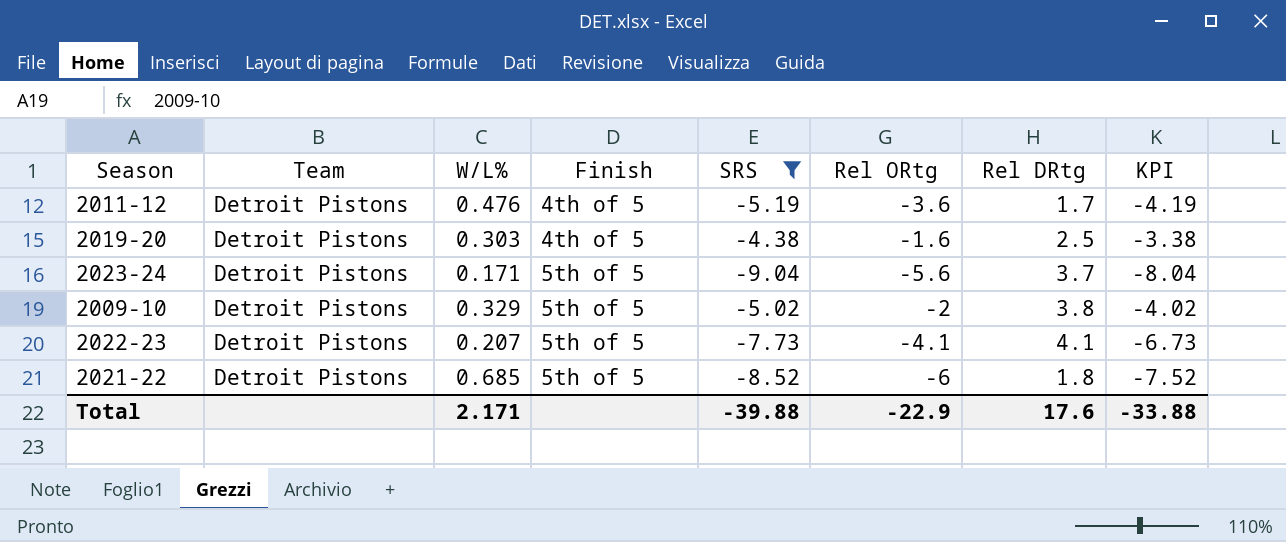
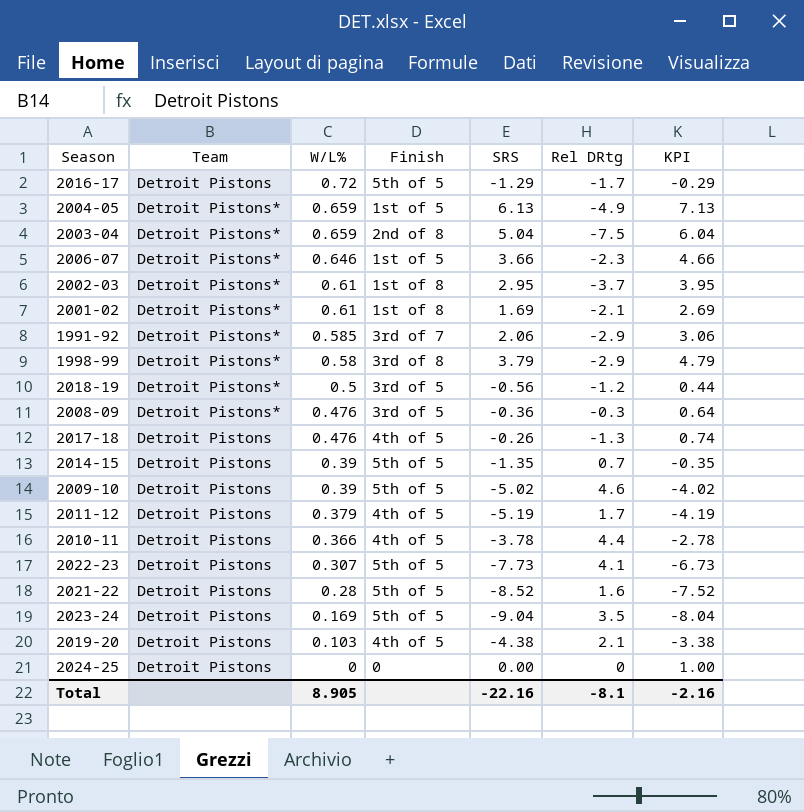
filter: SRS <= -4.38 -> none
row order: Finish ascending -> W/L% descending
column Rel ORtg | position: 6 -> none
2009-10 | W/L%: 0.329 -> 0.39
2009-10 | Rel DRtg: 3.8 -> 4.6
2011-12 | W/L%: 0.476 -> 0.379
2022-23 | W/L%: 0.207 -> 0.307
2021-22 | W/L%: 0.685 -> 0.28
2021-22 | Rel DRtg: 1.8 -> 1.6
2023-24 | W/L%: 0.171 -> 0.169
2023-24 | Rel DRtg: 3.7 -> 3.5
2019-20 | W/L%: 0.303 -> 0.103
2019-20 | Rel DRtg: 2.5 -> 2.1
Total | W/L%: 2.171 -> 8.905
Total | SRS: -39.88 -> -22.16
Total | Rel DRtg: 17.6 -> -8.1
Total | KPI: -33.88 -> -2.16

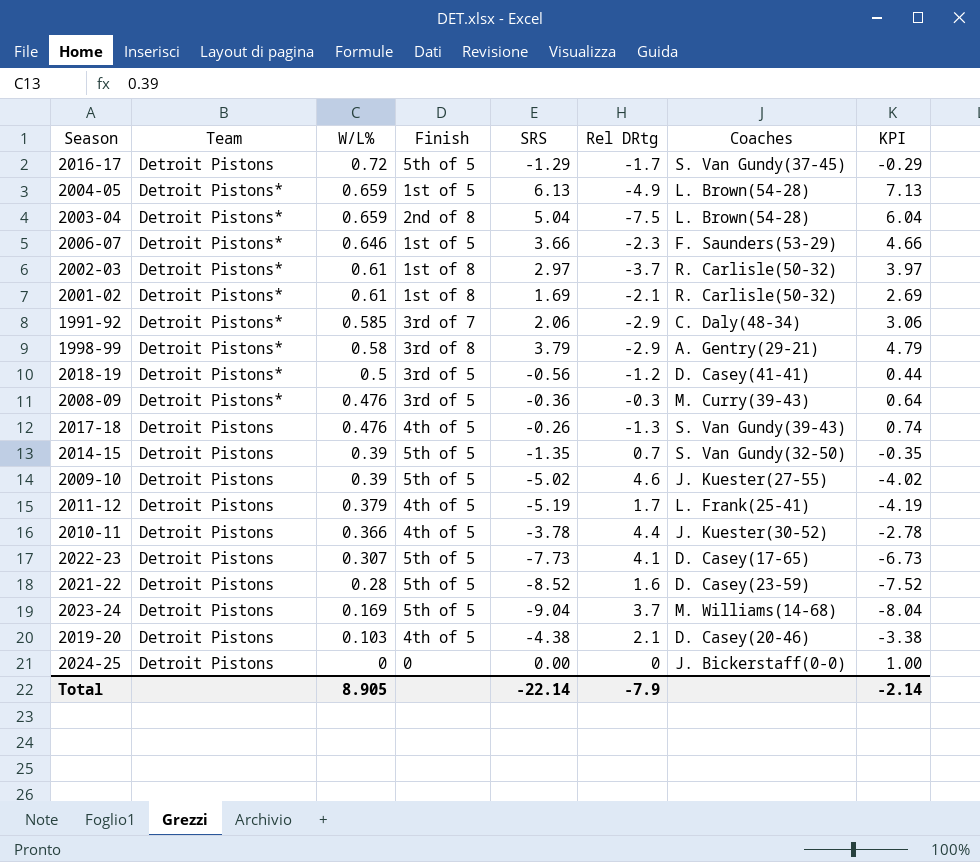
column Coaches | position: none -> 7
2002-03 | SRS: 2.95 -> 2.97
2002-03 | KPI: 3.95 -> 3.97
2023-24 | Rel DRtg: 3.5 -> 3.7
Total | SRS: -22.16 -> -22.14
Total | Rel DRtg: -8.1 -> -7.9
Total | KPI: -2.16 -> -2.14

